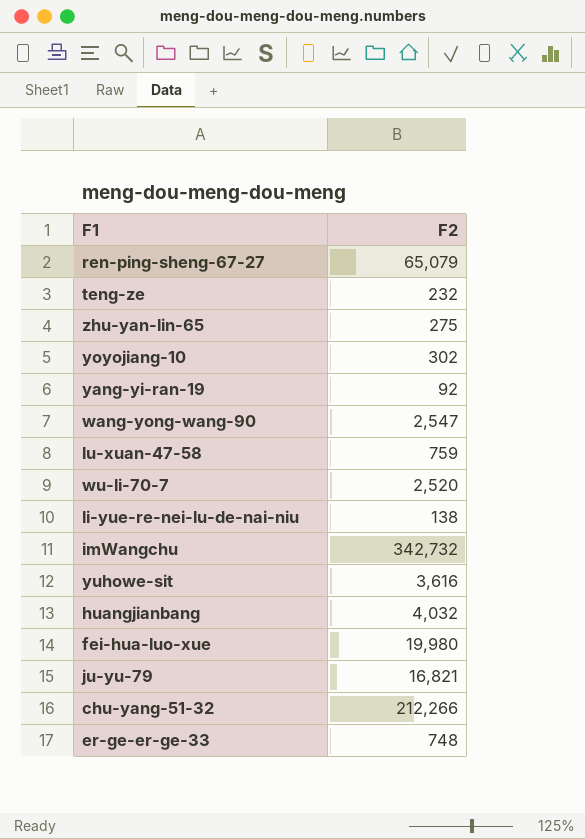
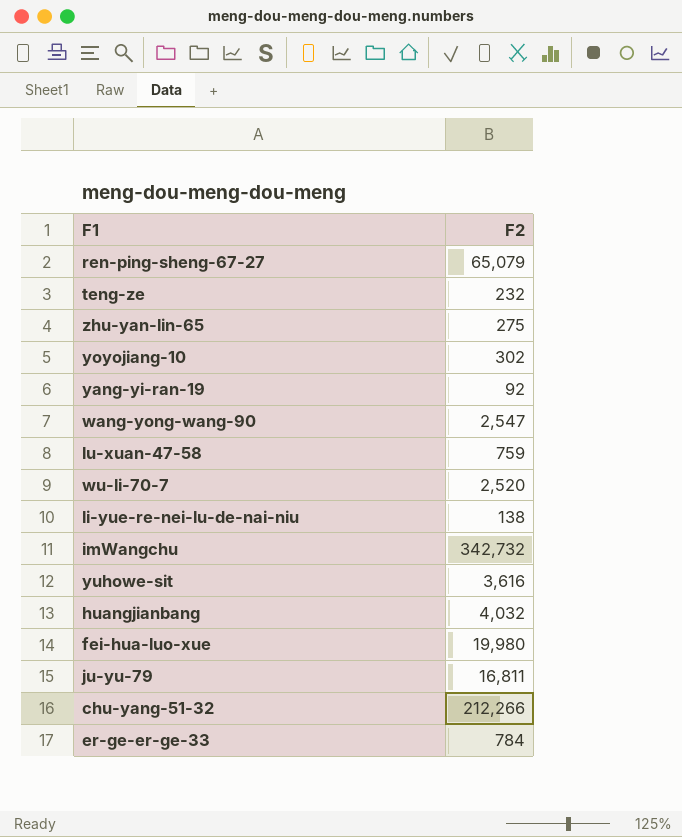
ju-yu-79 | F2: 16,821 -> 16,811
er-ge-er-ge-33 | F2: 748 -> 784

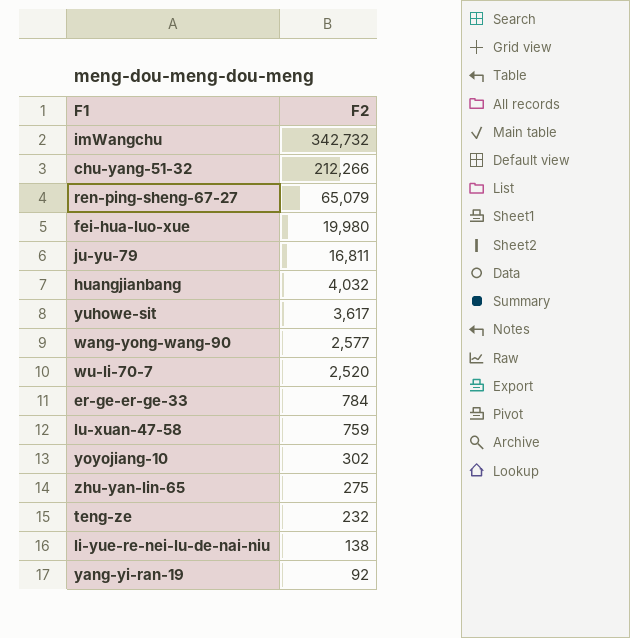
row order: none -> F2 descending
yuhowe-sit | F2: 3,616 -> 3,617
wang-yong-wang-90 | F2: 2,547 -> 2,577

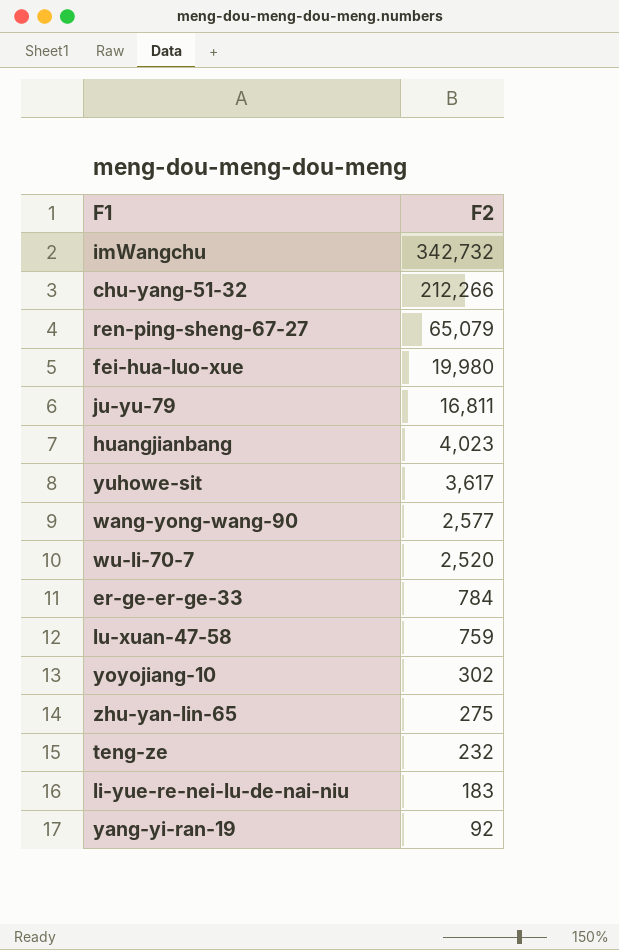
huangjianbang | F2: 4,032 -> 4,023
li-yue-re-nei-lu-de-nai-niu | F2: 138 -> 183

